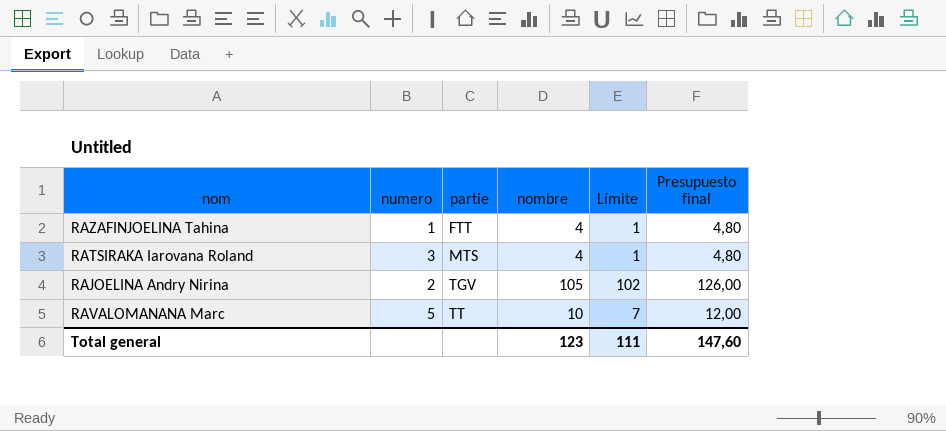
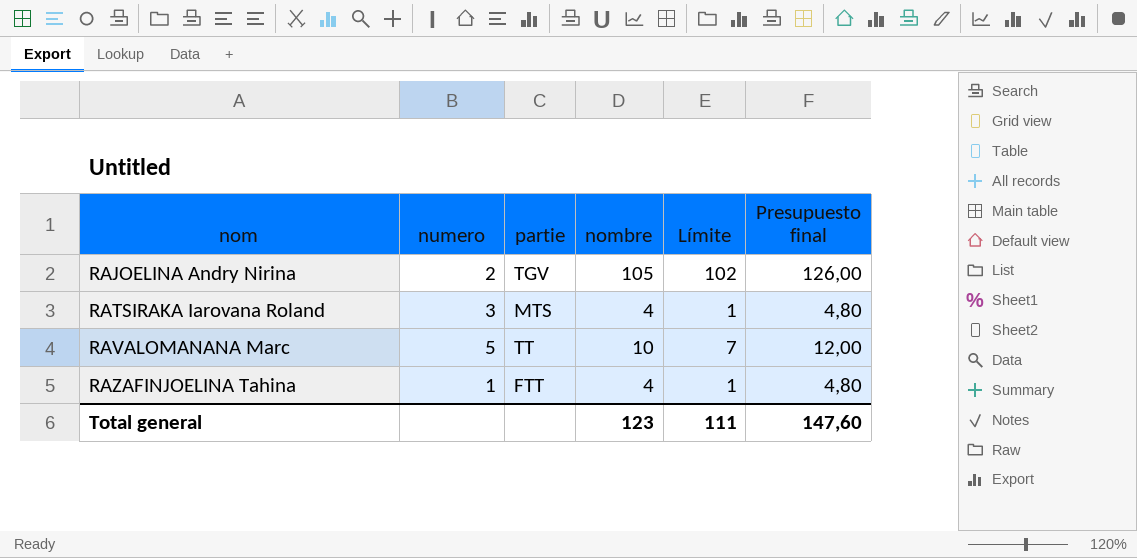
row order: partie ascending -> nom ascending

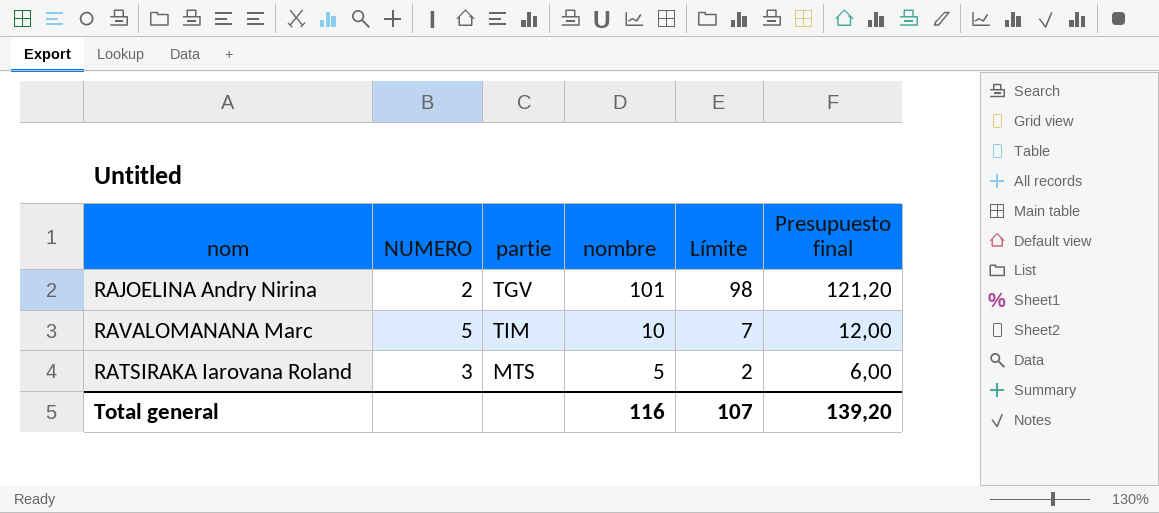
row order: nom ascending -> nombre descending
column name: numero -> NUMERO
row RAZAFINJOELINA Tahina: 1 | FTT | 4 | 1 | 4,80 -> none
RAJOELINA Andry Nirina | nombre: 105 -> 101
RAJOELINA Andry Nirina | Límite: 102 -> 98
RAJOELINA Andry Nirina | Presupuesto final: 126,00 -> 121,20
RAVALOMANANA Marc | partie: TT -> TIM
RATSIRAKA Iarovana Roland | nombre: 4 -> 5
RATSIRAKA Iarovana Roland | Límite: 1 -> 2
RATSIRAKA Iarovana Roland | Presupuesto final: 4,80 -> 6,00
Total general | nombre: 123 -> 116
Total general | Límite: 111 -> 107
Total general | Presupuesto final: 147,60 -> 139,20

